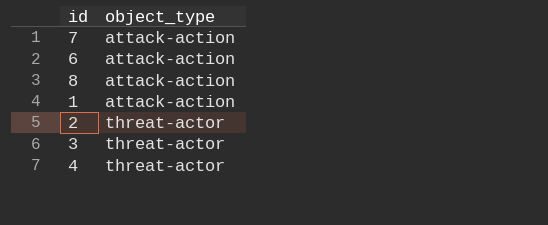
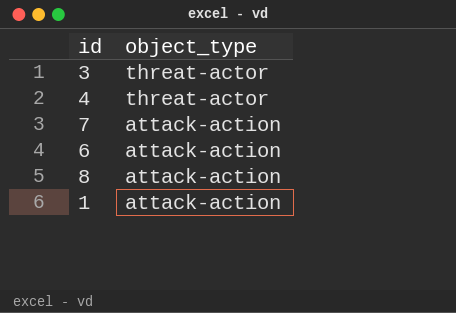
row order: object_type ascending -> object_type descending
row 2: threat-actor -> none

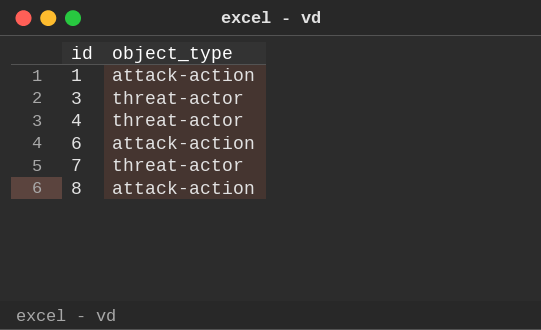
row order: object_type descending -> id ascending
7 | object_type: attack-action -> threat-actor

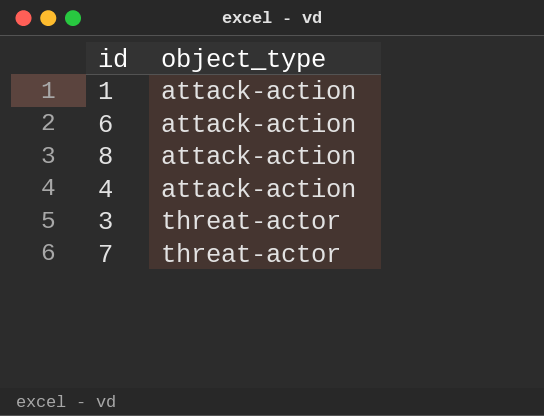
row order: id ascending -> object_type ascending
4 | object_type: threat-actor -> attack-action

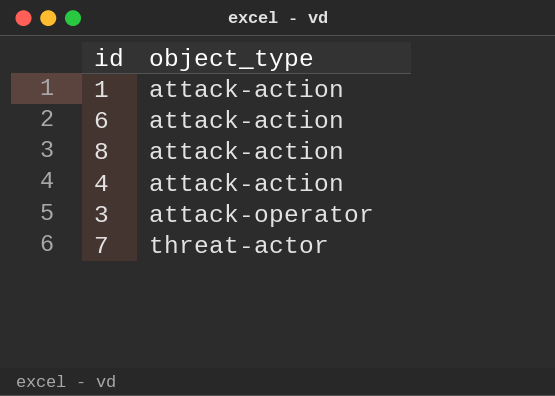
3 | object_type: threat-actor -> attack-operator

